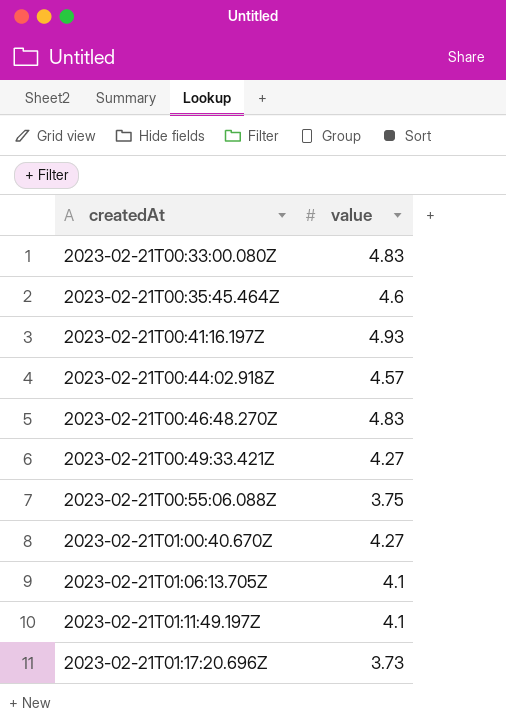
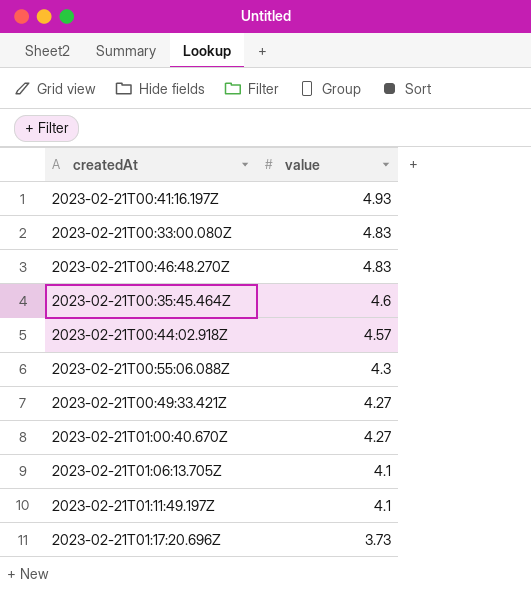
row order: createdAt ascending -> value descending
2023-02-21T00:55:06.088Z | value: 3.75 -> 4.3

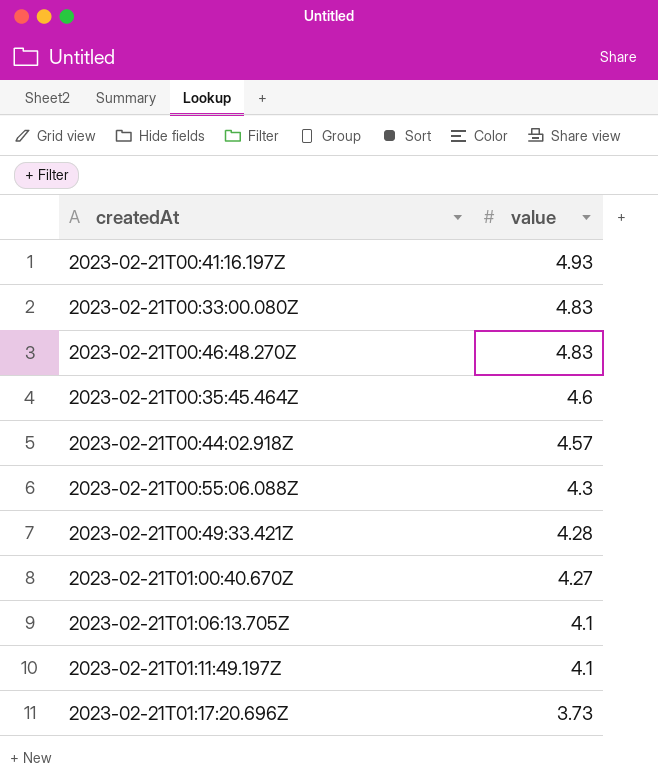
2023-02-21T00:49:33.421Z | value: 4.27 -> 4.28

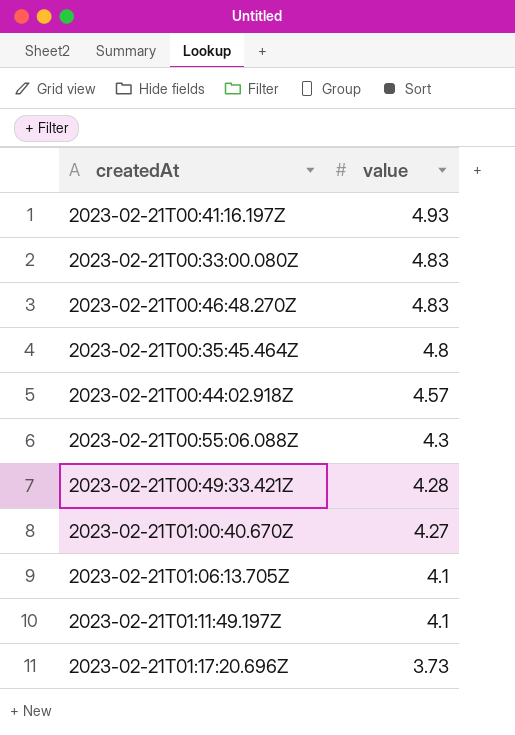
2023-02-21T00:35:45.464Z | value: 4.6 -> 4.8

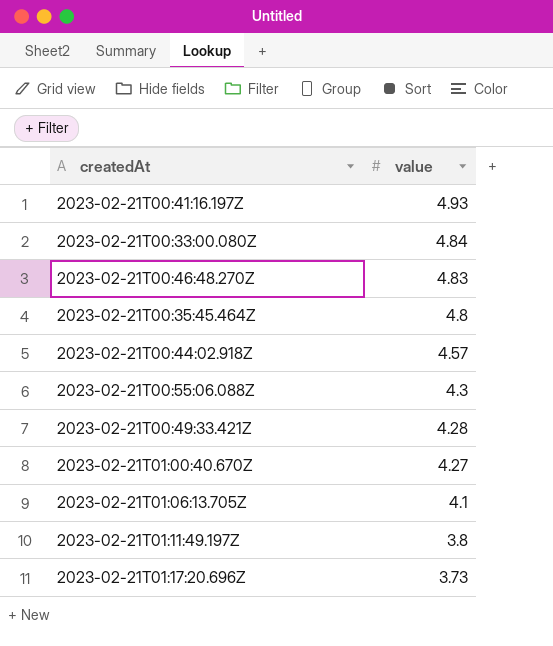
2023-02-21T00:33:00.080Z | value: 4.83 -> 4.84
2023-02-21T01:11:49.197Z | value: 4.1 -> 3.8

